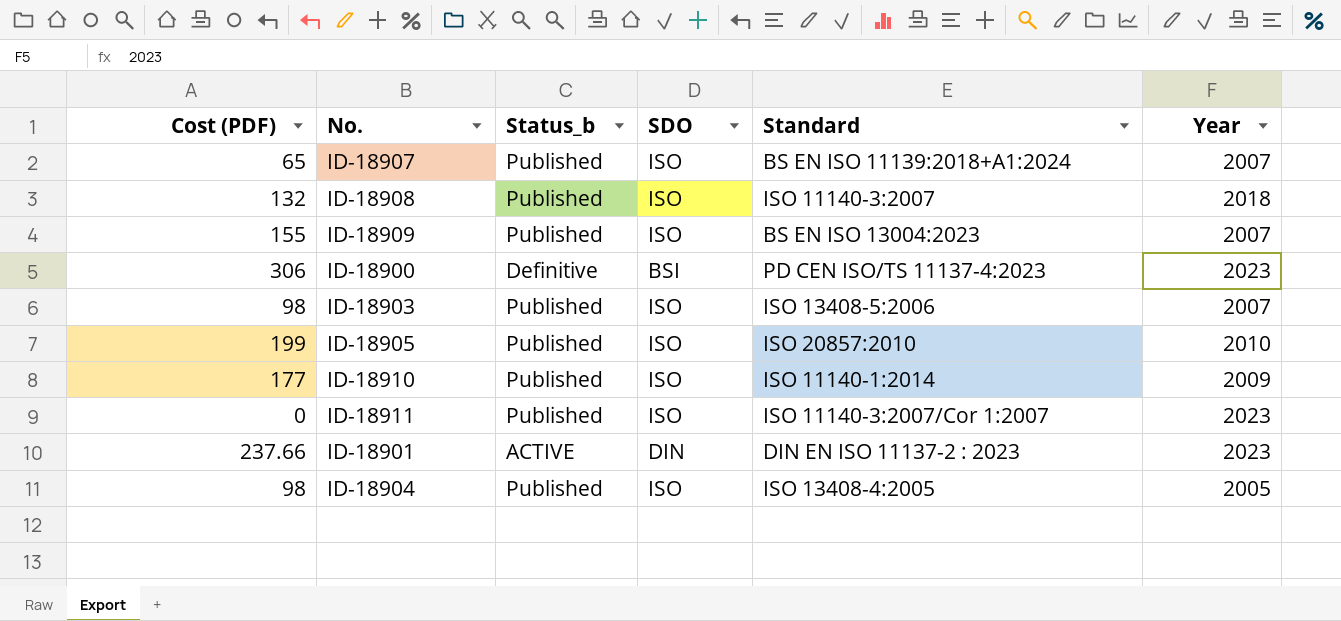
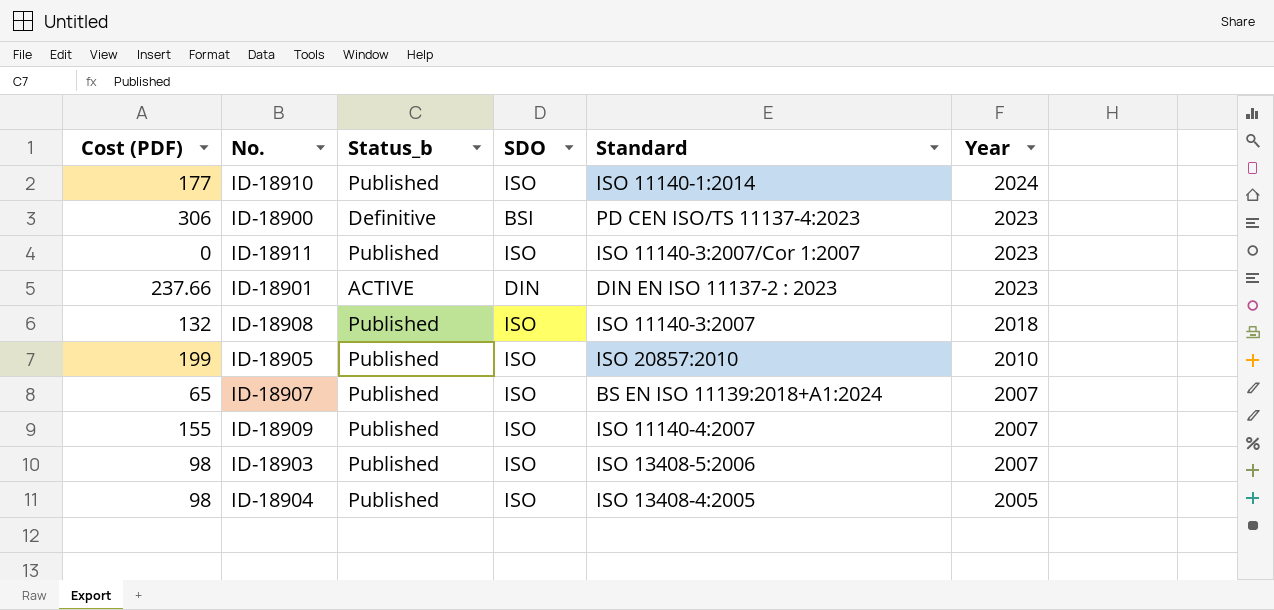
row order: none -> Year descending
ID-18910 | Year: 2009 -> 2024
ID-18909 | Standard: BS EN ISO 13004:2023 -> ISO 11140-4:2007

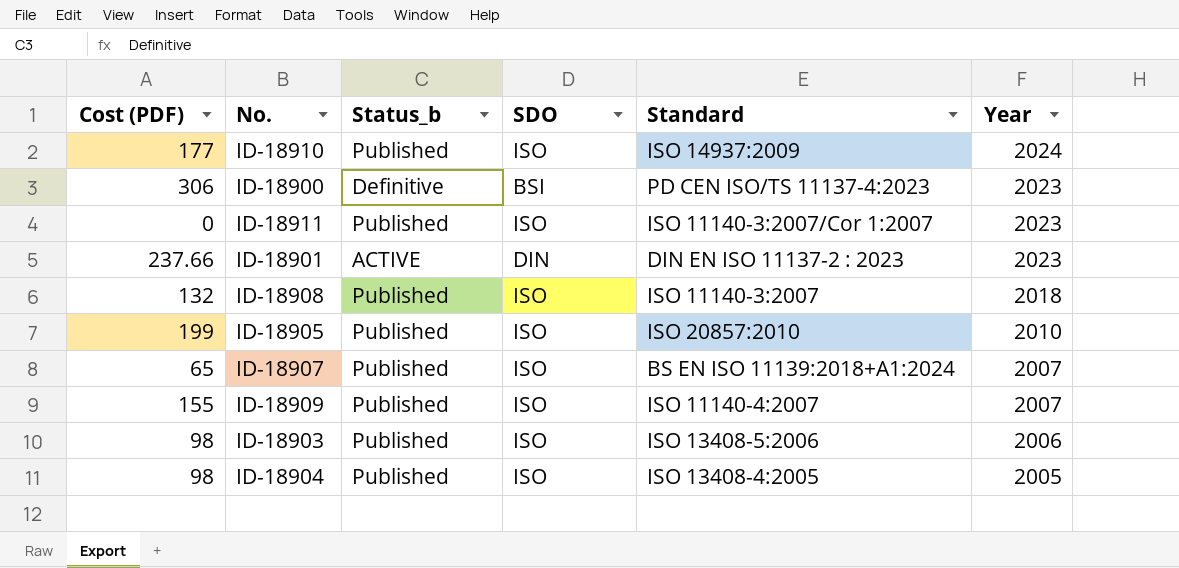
ID-18910 | Standard: ISO 11140-1:2014 -> ISO 14937:2009
ID-18903 | Year: 2007 -> 2006

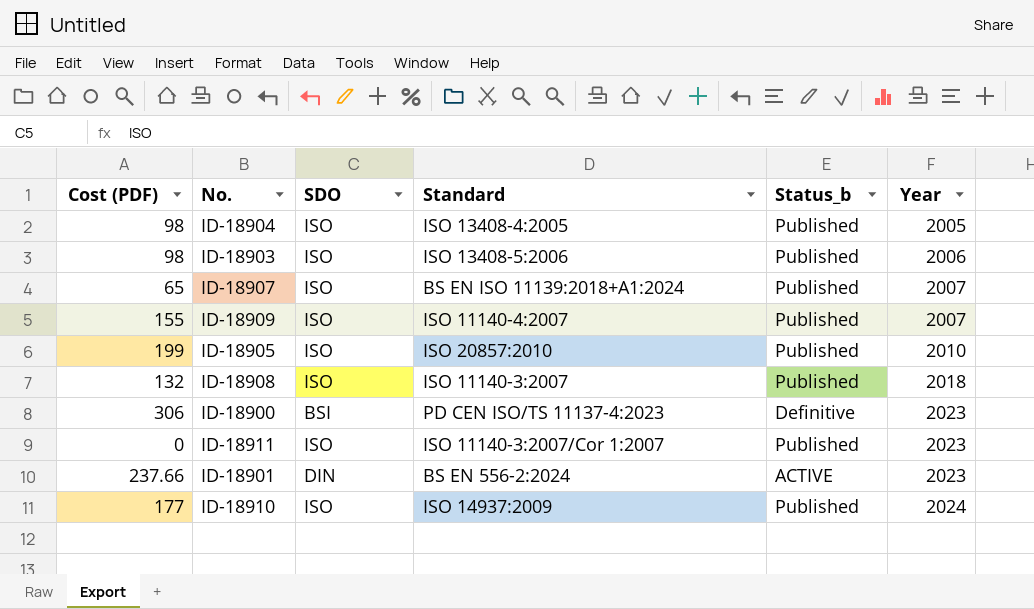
row order: Year descending -> Year ascending
column Status_b | position: 3 -> 5
ID-18901 | Standard: DIN EN ISO 11137-2 : 2023 -> BS EN 556-2:2024

